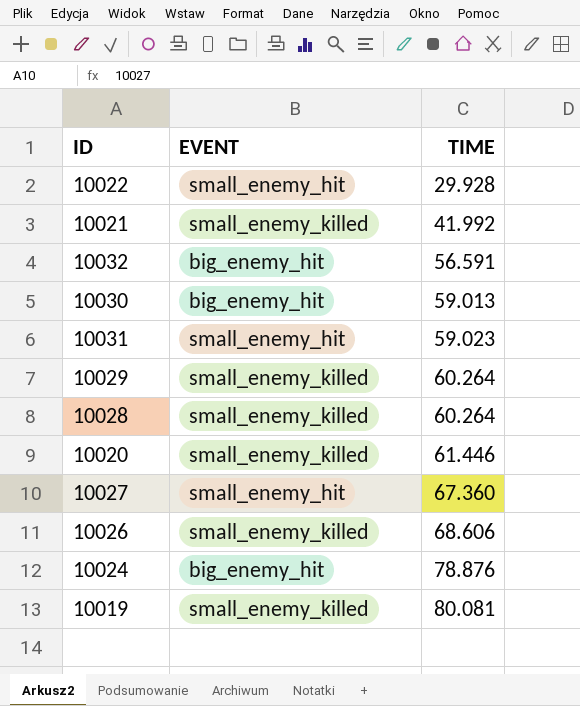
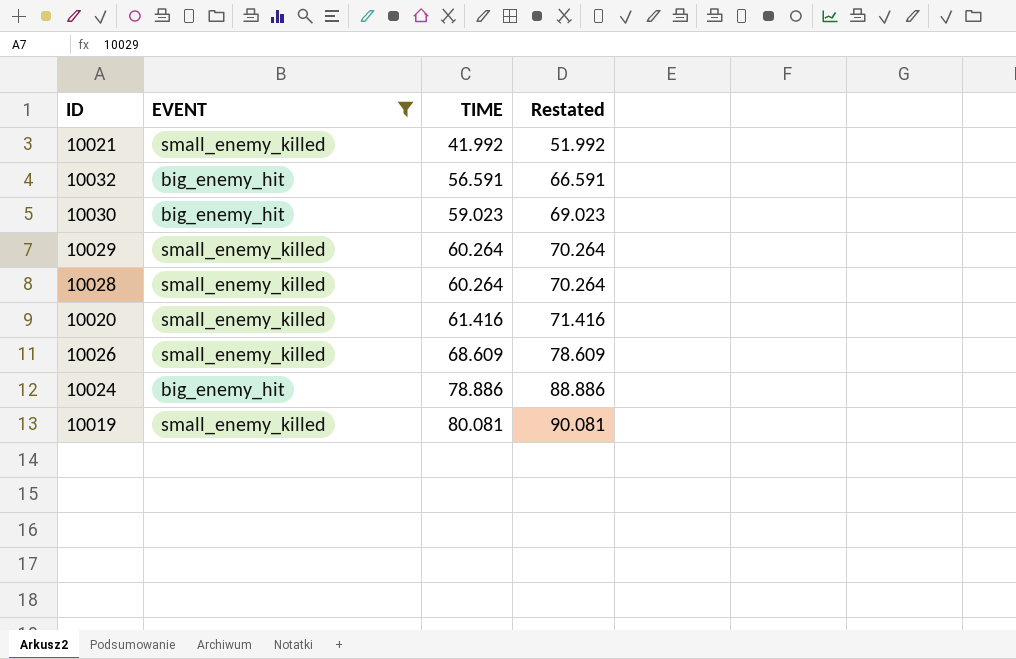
filter: none -> EVENT != small_enemy_hit
column Restated | formula: none -> [TIME] + 10
10030 | TIME: 59.013 -> 59.023
10020 | TIME: 61.446 -> 61.416
10026 | TIME: 68.606 -> 68.609
10024 | TIME: 78.876 -> 78.886

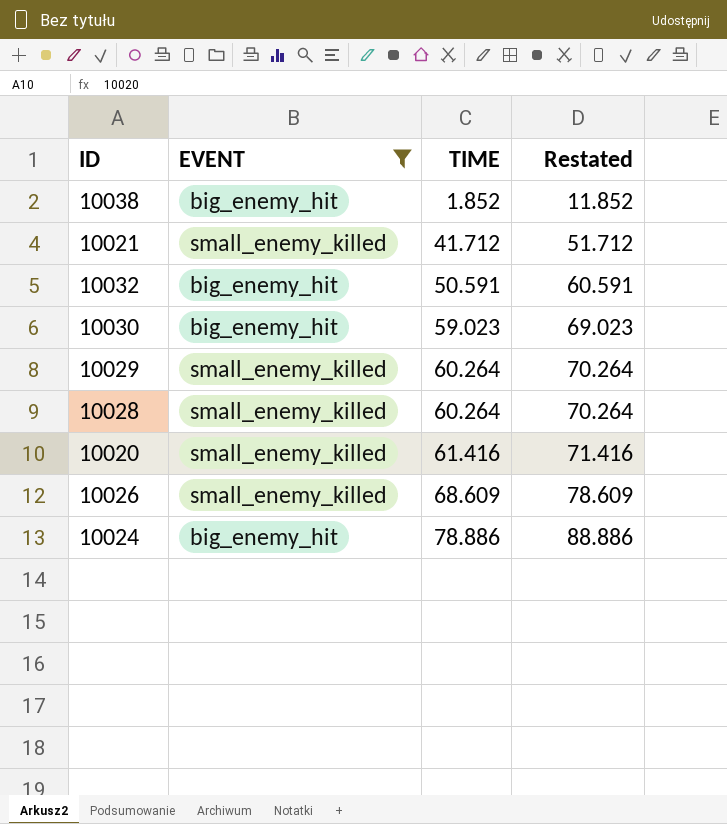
row 10019: small_enemy_killed | 80.081 | 90.081 -> none
row 10038: none -> big_enemy_hit | 1.852 | 11.852
10021 | TIME: 41.992 -> 41.712
10021 | Restated: 51.992 -> 51.712
10032 | TIME: 56.591 -> 50.591
10032 | Restated: 66.591 -> 60.591

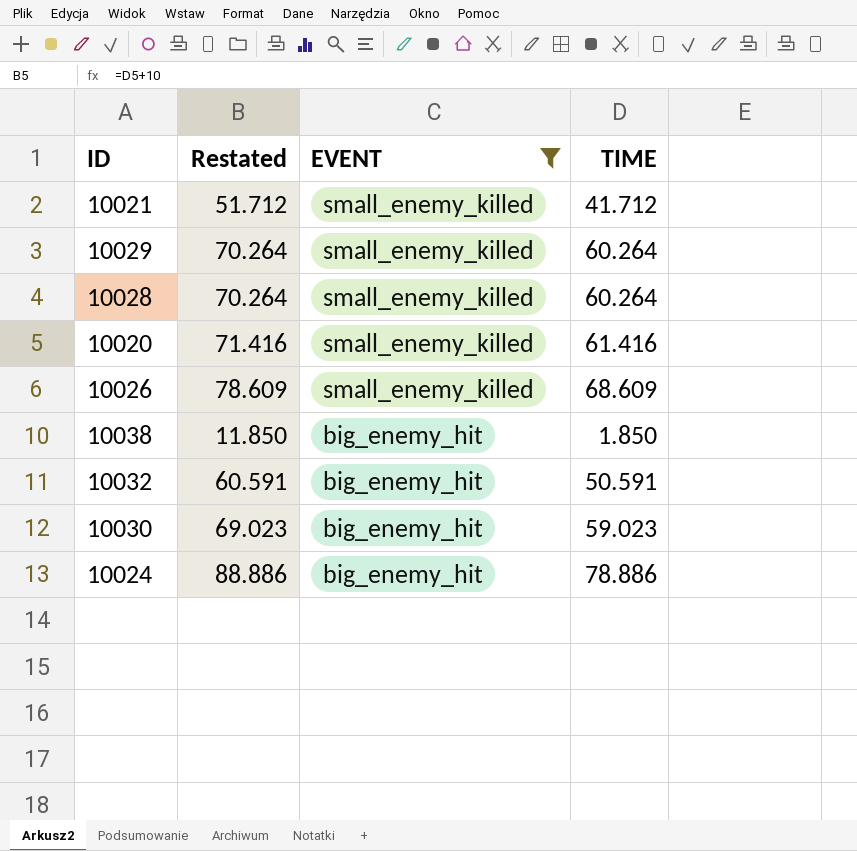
row order: TIME ascending -> EVENT descending
column Restated | position: 4 -> 2
10038 | Restated: 11.852 -> 11.850
10038 | TIME: 1.852 -> 1.850

